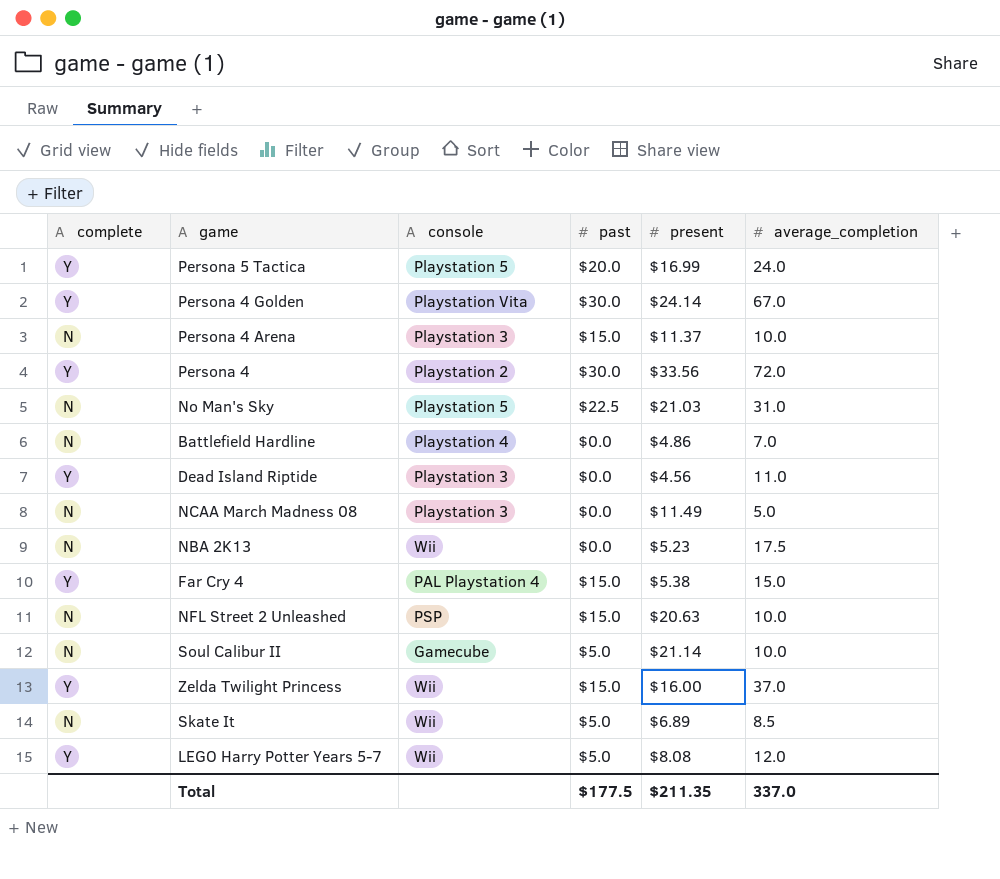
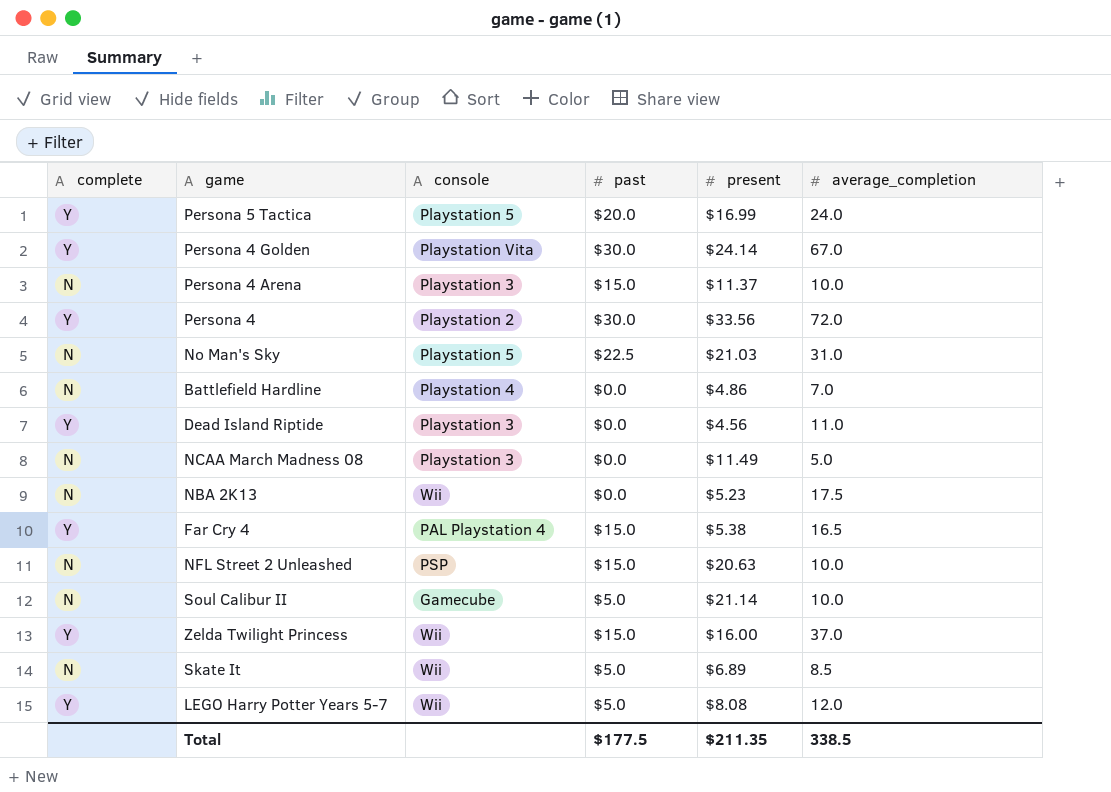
Far Cry 4 | average_completion: 15.0 -> 16.5
Total | average_completion: 337.0 -> 338.5

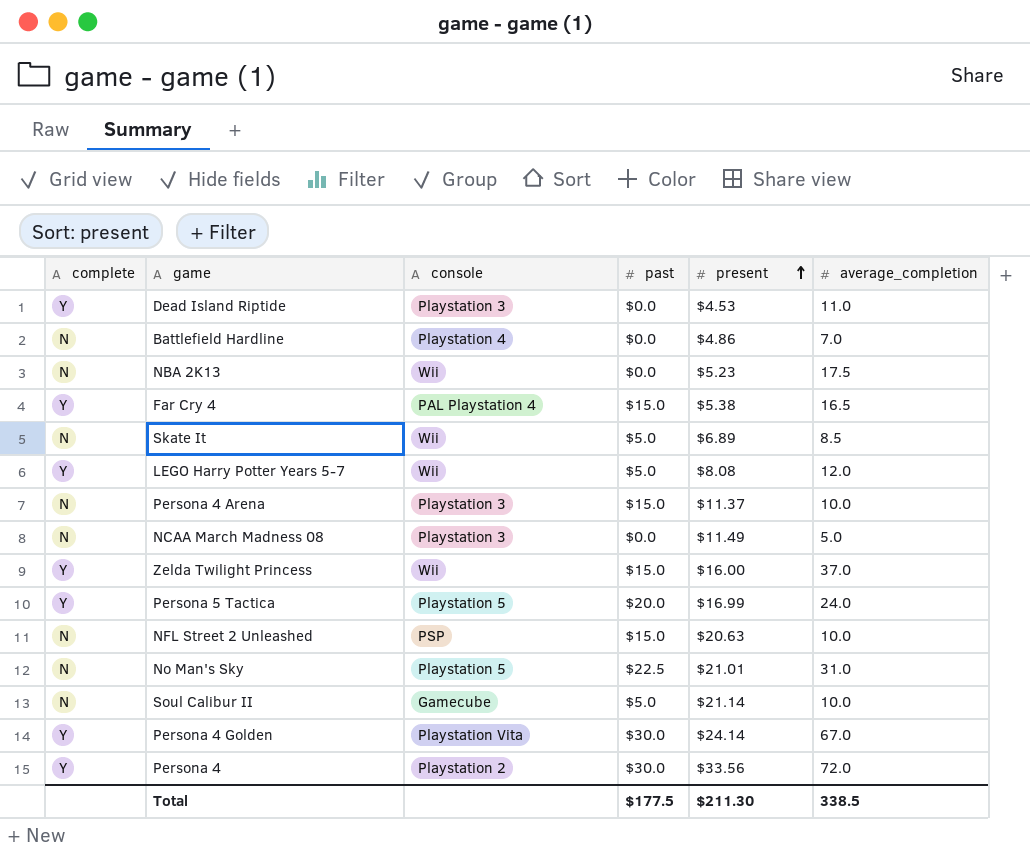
row order: none -> present ascending
Dead Island Riptide | present: $4.56 -> $4.53
No Man's Sky | present: $21.03 -> $21.01
Total | present: $211.35 -> $211.30

